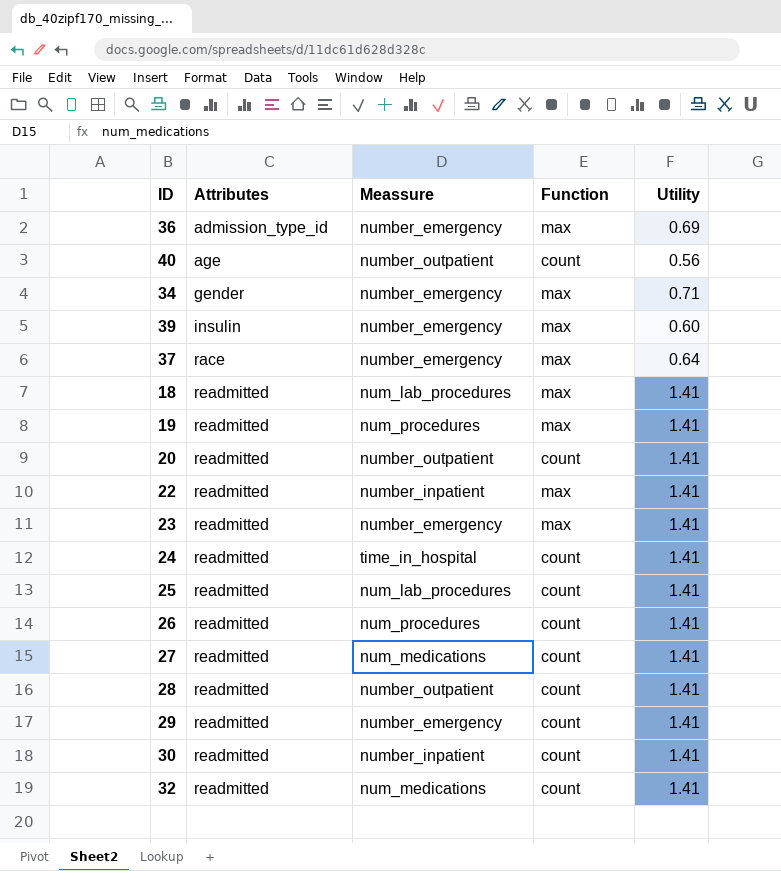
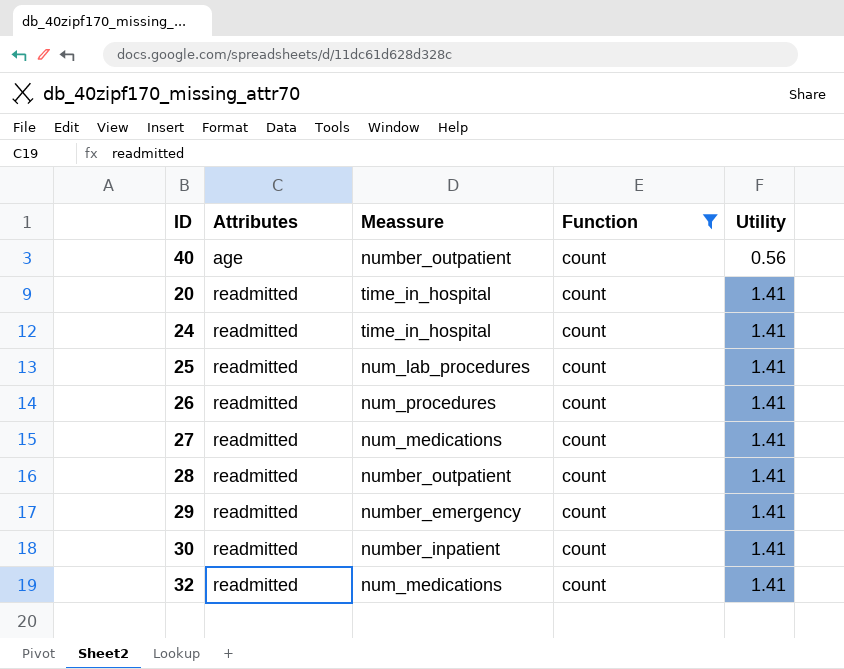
filter: none -> Function = count
20 | Meassure: number_outpatient -> time_in_hospital

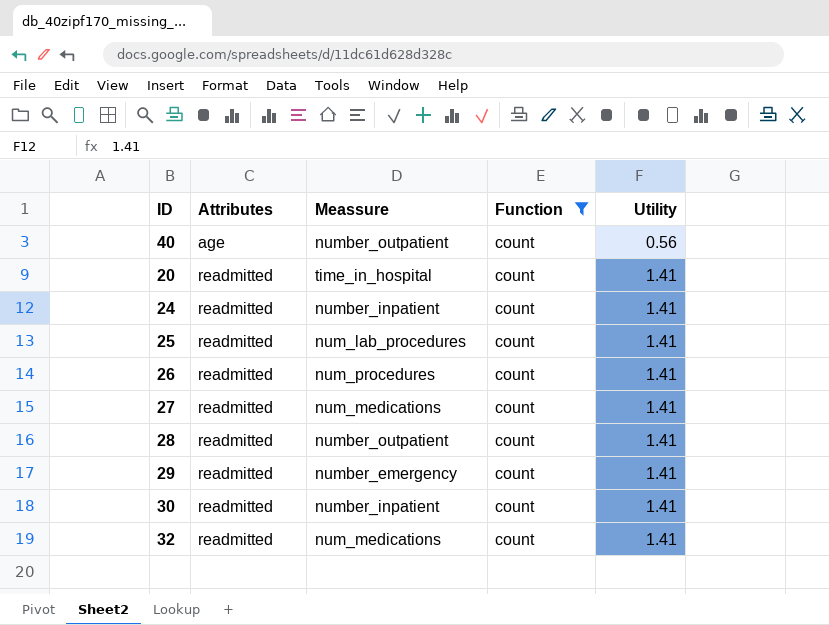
24 | Meassure: time_in_hospital -> number_inpatient

